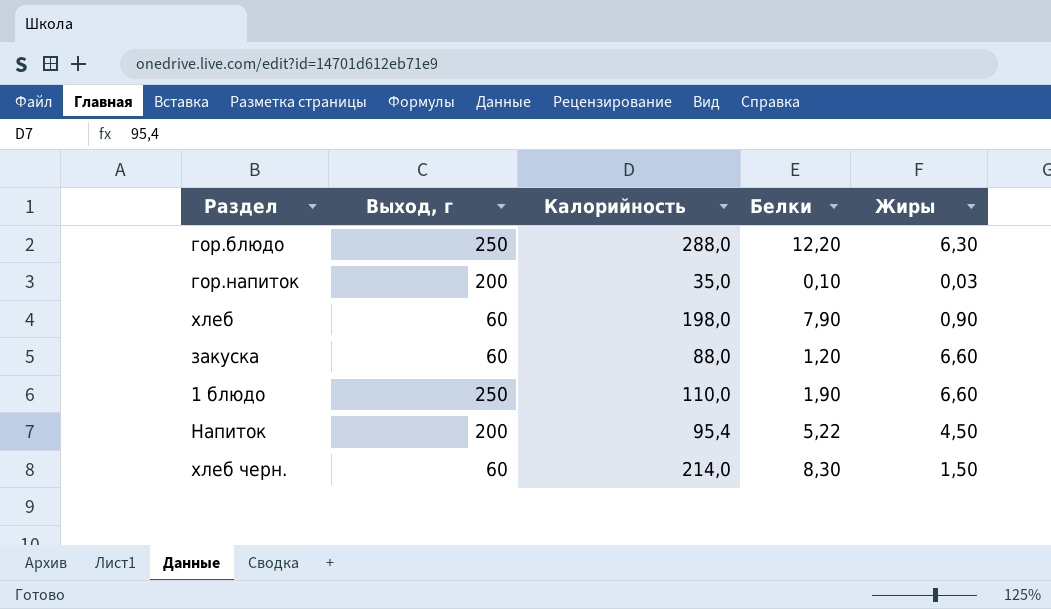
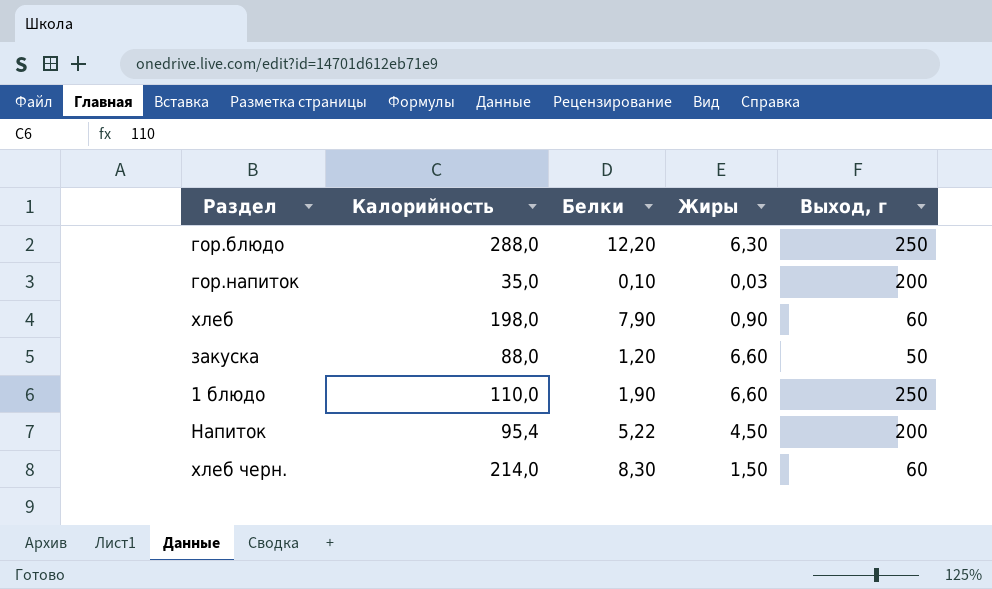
column Выход, г | position: 2 -> 5
закуска | Выход, г: 60 -> 50

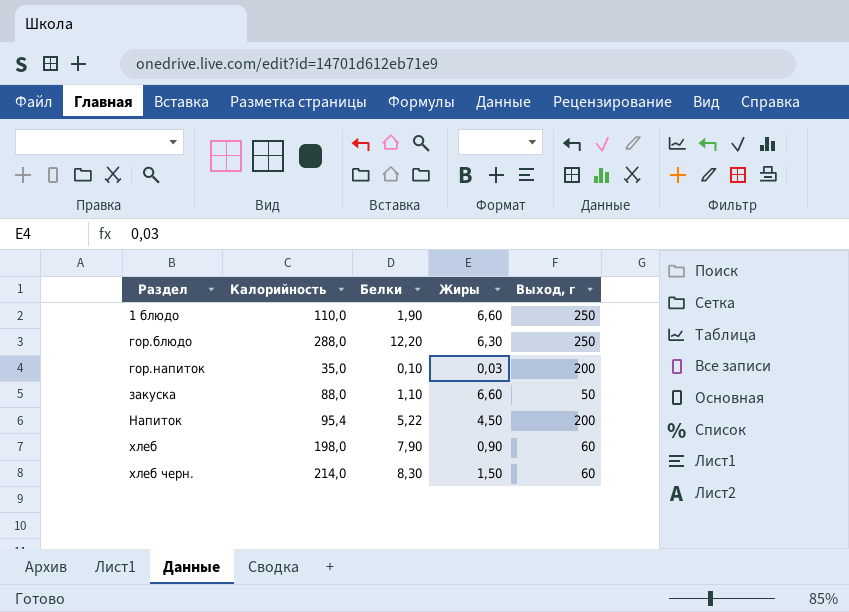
row order: none -> Раздел ascending
закуска | Белки: 1,20 -> 1,10

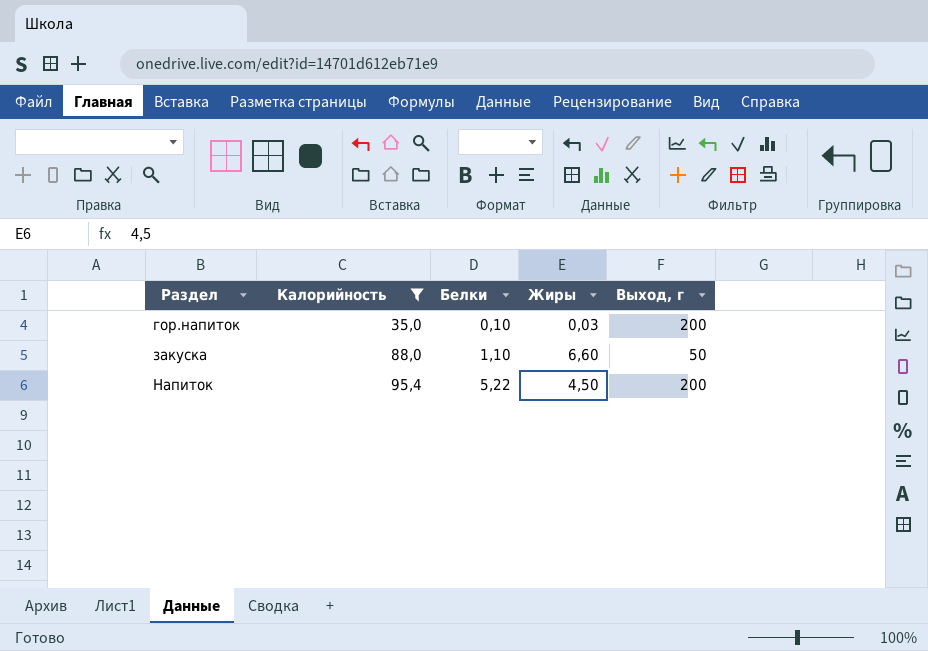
filter: none -> Калорийность <= 95,4

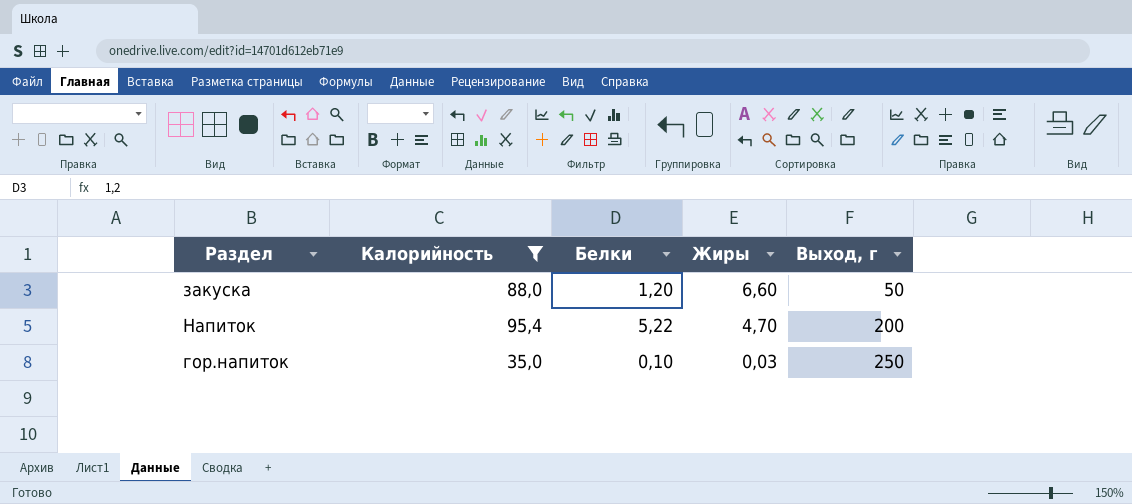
row order: Раздел ascending -> Жиры descending
закуска | Белки: 1,10 -> 1,20
Напиток | Жиры: 4,50 -> 4,70
гор.напиток | Выход, г: 200 -> 250

